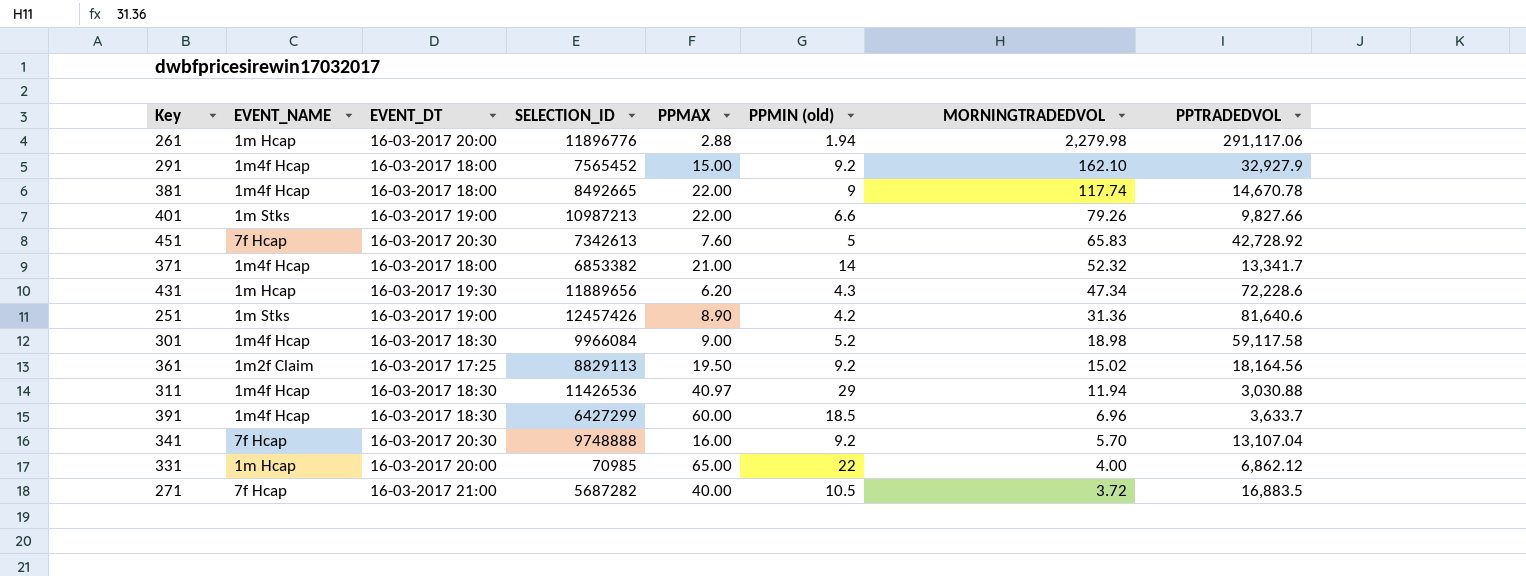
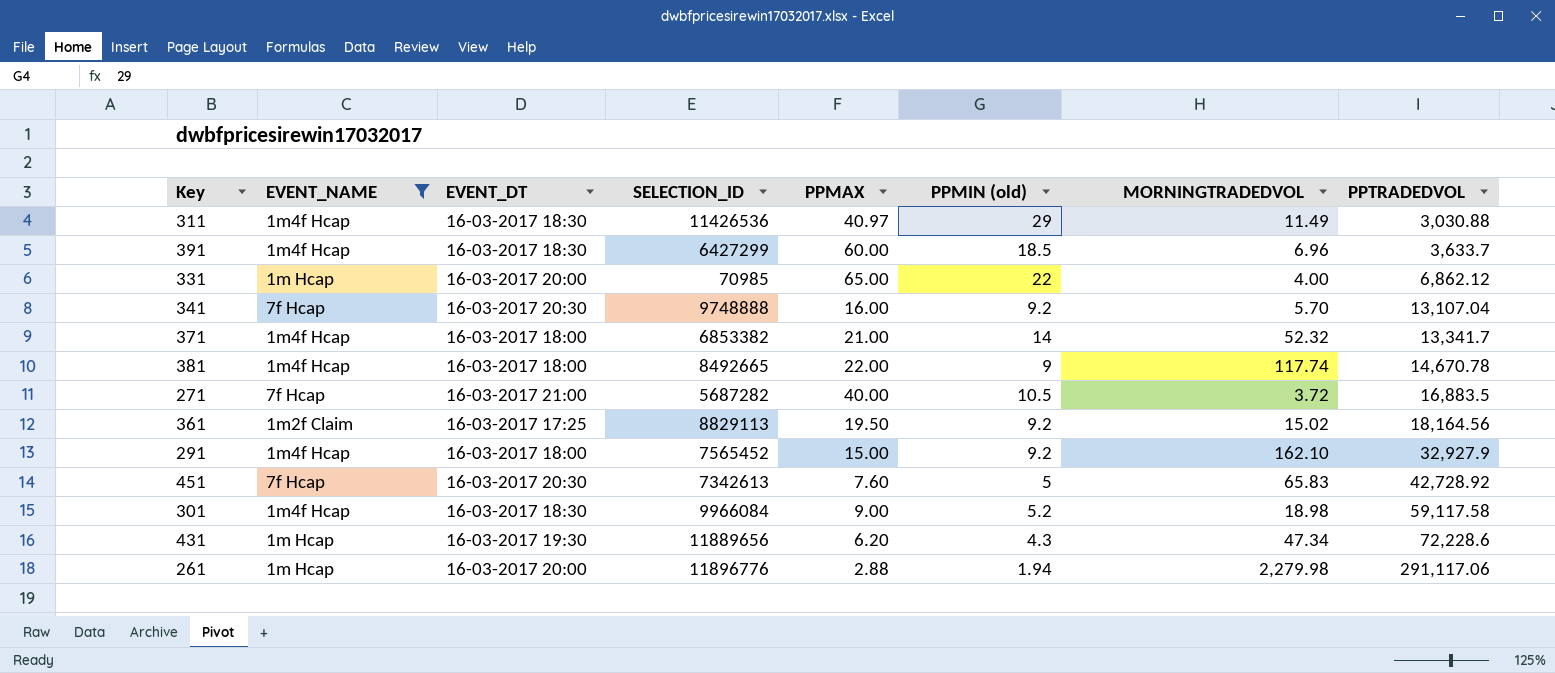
filter: none -> EVENT_NAME != 1m Stks
row order: MORNINGTRADEDVOL descending -> PPTRADEDVOL ascending
311 | MORNINGTRADEDVOL: 11.94 -> 11.49

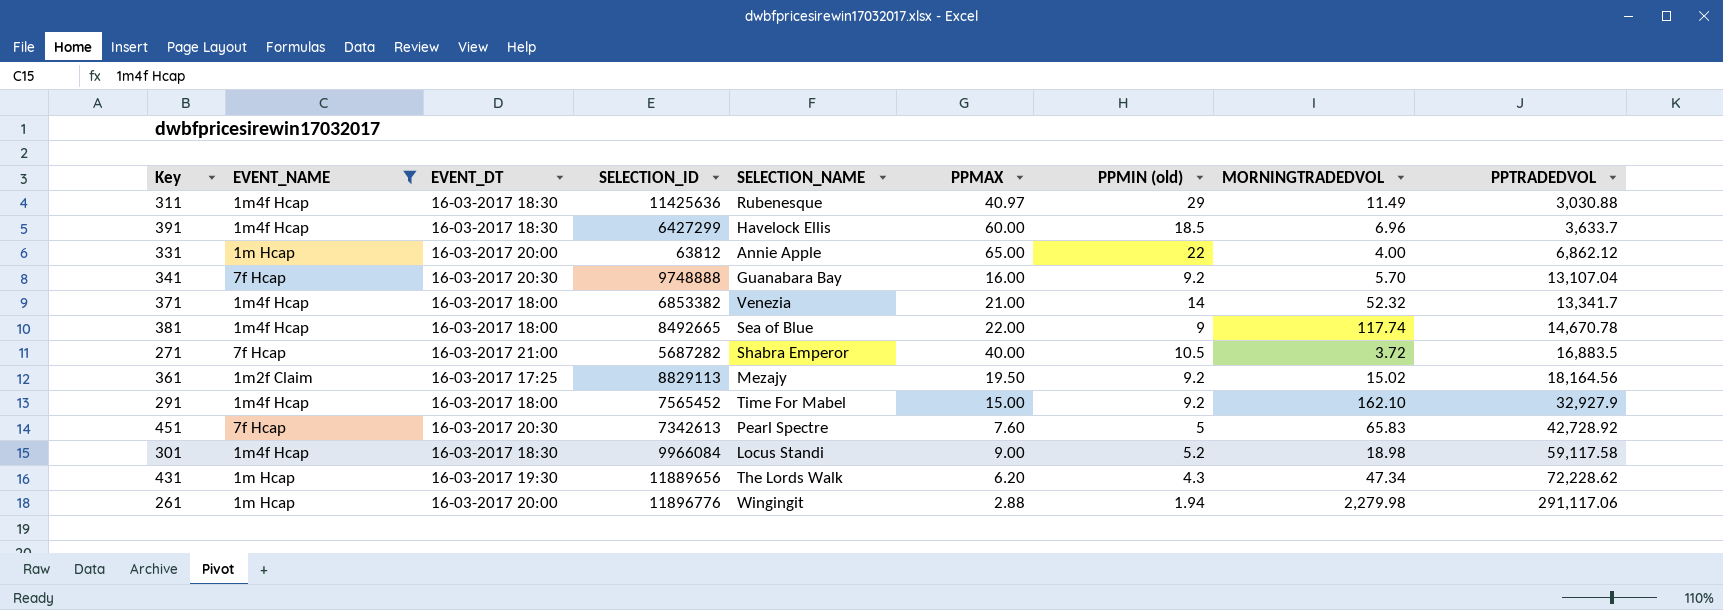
column SELECTION_NAME | position: none -> 5
311 | SELECTION_ID: 11426536 -> 11425636
331 | SELECTION_ID: 70985 -> 63812
431 | PPTRADEDVOL: 72,228.6 -> 72,228.62

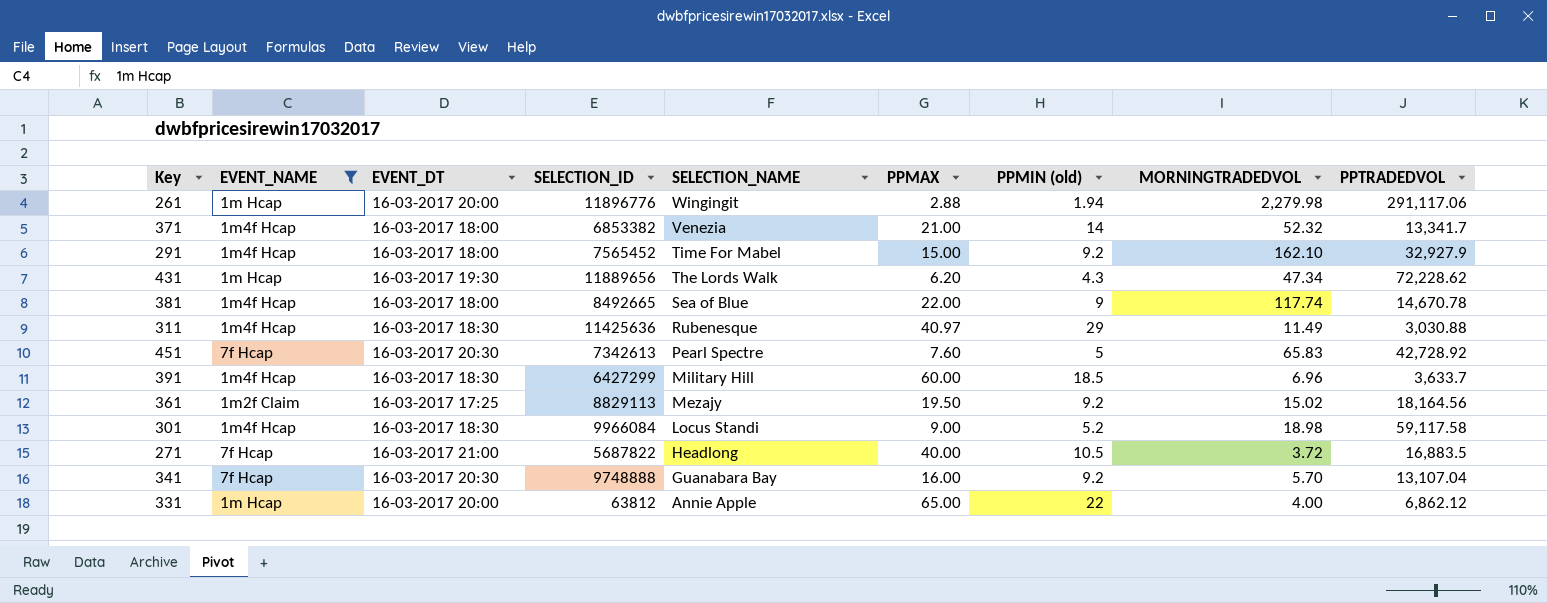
row order: PPTRADEDVOL ascending -> SELECTION_NAME descending
391 | SELECTION_NAME: Havelock Ellis -> Military Hill
271 | SELECTION_ID: 5687282 -> 5687822
271 | SELECTION_NAME: Shabra Emperor -> Headlong

